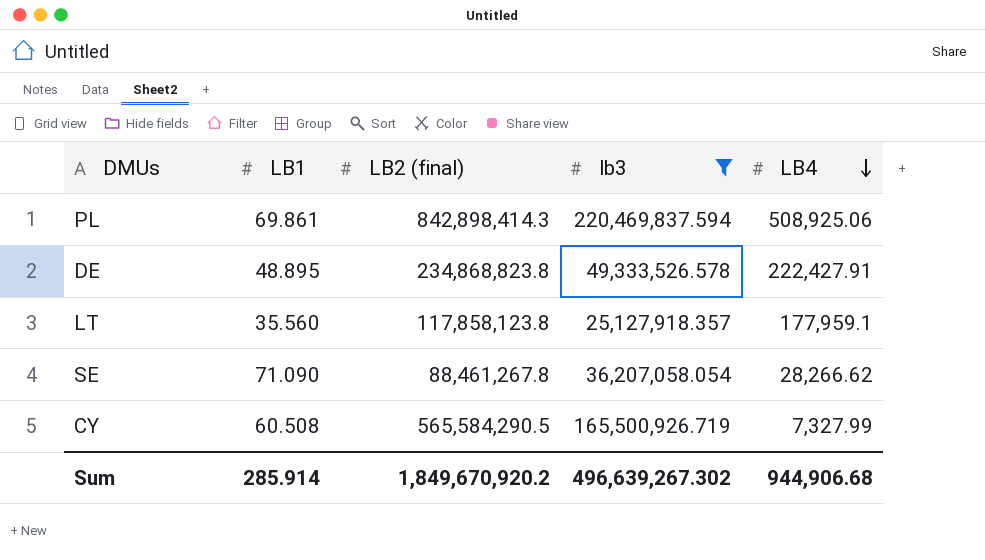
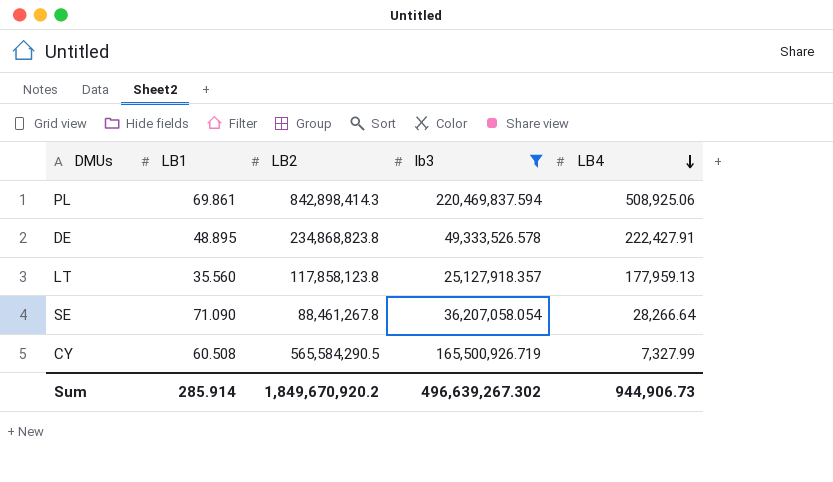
column name: LB2 (final) -> LB2
LT | LB4: 177,959.1 -> 177,959.13
SE | LB4: 28,266.62 -> 28,266.64
Sum | LB4: 944,906.68 -> 944,906.73

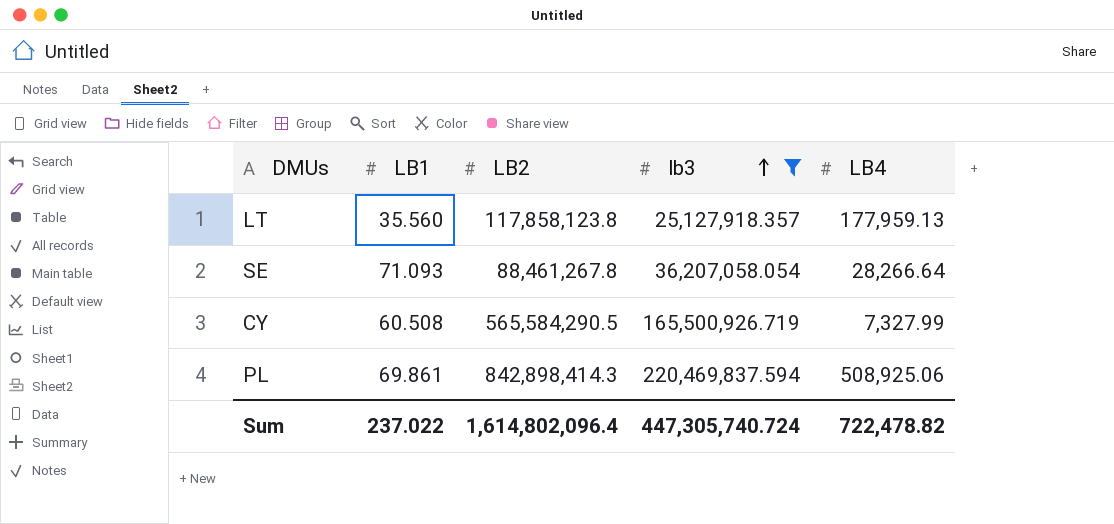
row order: LB4 descending -> lb3 ascending
row DE: 48.895 | 234,868,823.8 | 49,333,526.578 | 222,427.91 -> none
SE | LB1: 71.090 -> 71.093
Sum | LB1: 285.914 -> 237.022
Sum | LB2: 1,849,670,920.2 -> 1,614,802,096.4
Sum | lb3: 496,639,267.302 -> 447,305,740.724
Sum | LB4: 944,906.73 -> 722,478.82

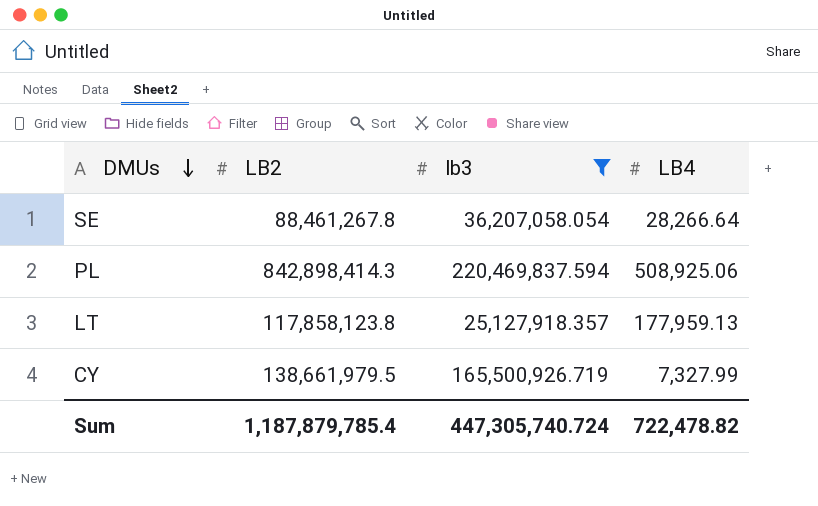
row order: lb3 ascending -> DMUs descending
column LB1 | position: 2 -> none
CY | LB2: 565,584,290.5 -> 138,661,979.5
Sum | LB2: 1,614,802,096.4 -> 1,187,879,785.4

